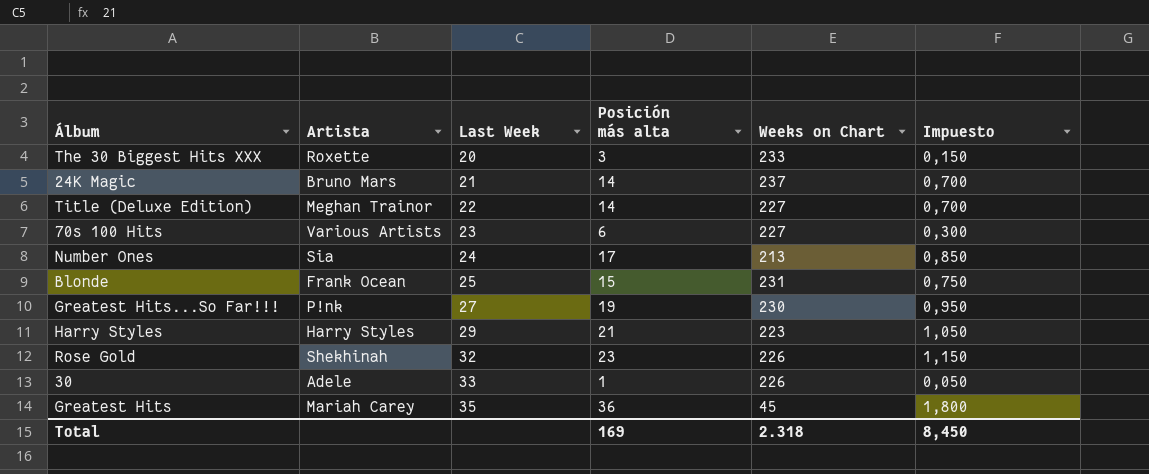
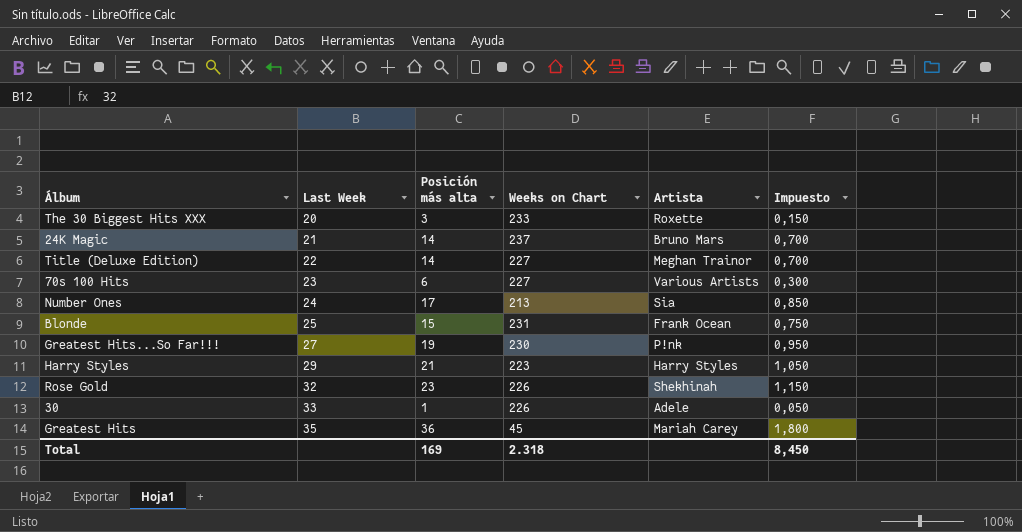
column Artista | position: 2 -> 5

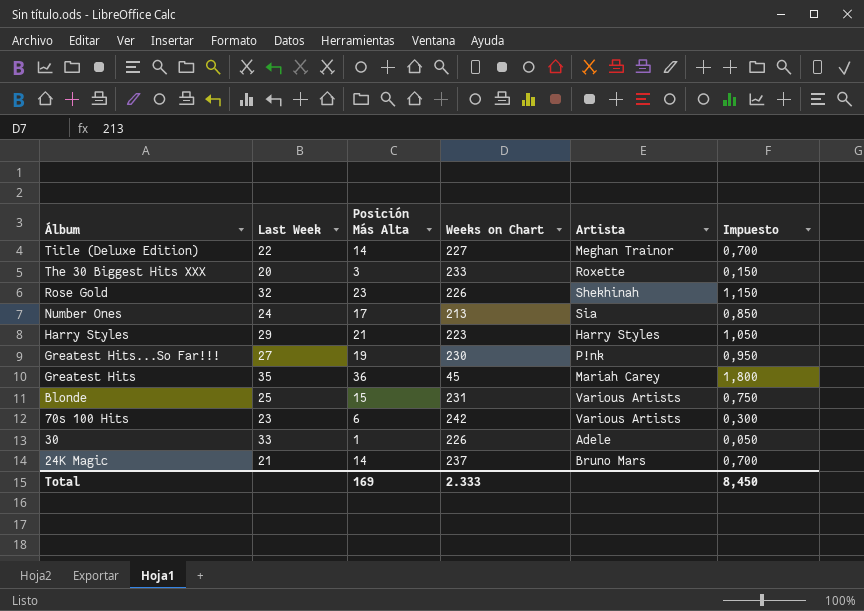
row order: Last Week ascending -> Álbum descending
column name: Posición más alta -> Posición Más Alta
Blonde | Artista: Frank Ocean -> Various Artists
70s 100 Hits | Weeks on Chart: 227 -> 242
Total | Weeks on Chart: 2.318 -> 2.333

